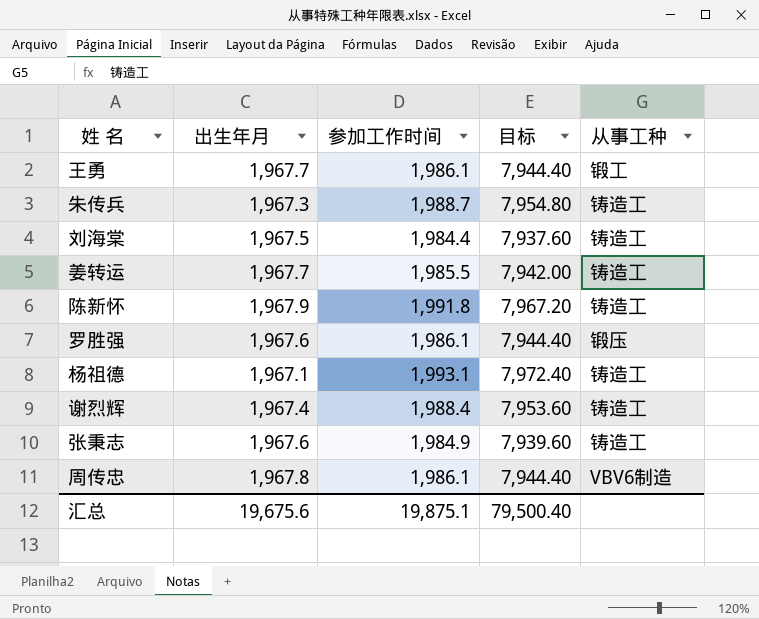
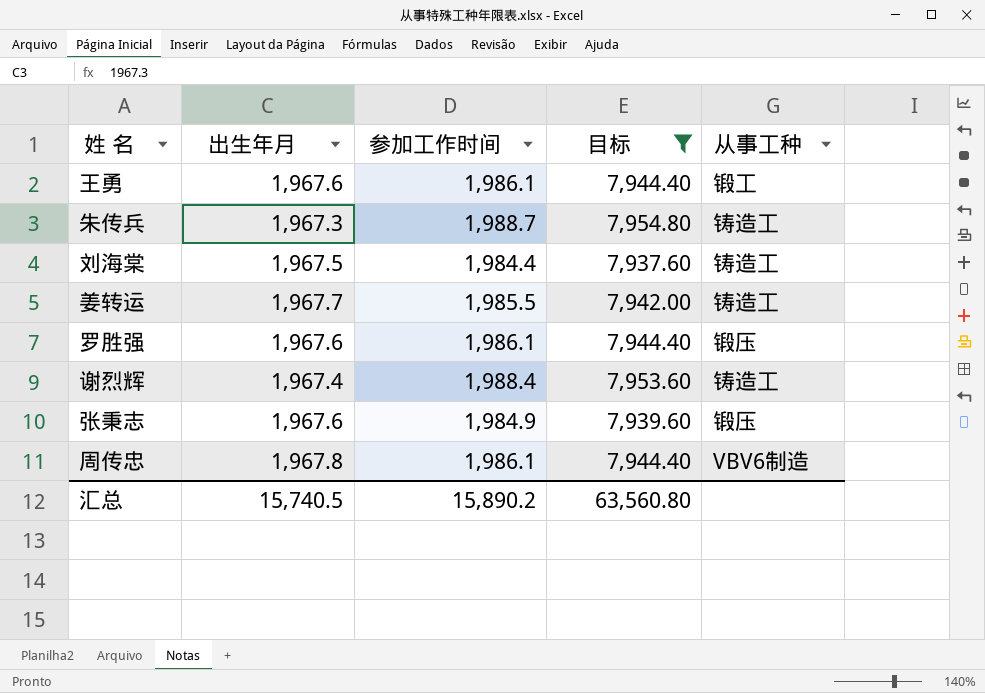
filter: none -> 目标 <= 7,954.80
王勇 | 出生年月: 1,967.7 -> 1,967.6
张秉志 | 从事工种: 铸造工 -> 锻压
汇总 | 出生年月: 19,675.6 -> 15,740.5
汇总 | 参加工作时间: 19,875.1 -> 15,890.2
汇总 | 目标: 79,500.40 -> 63,560.80

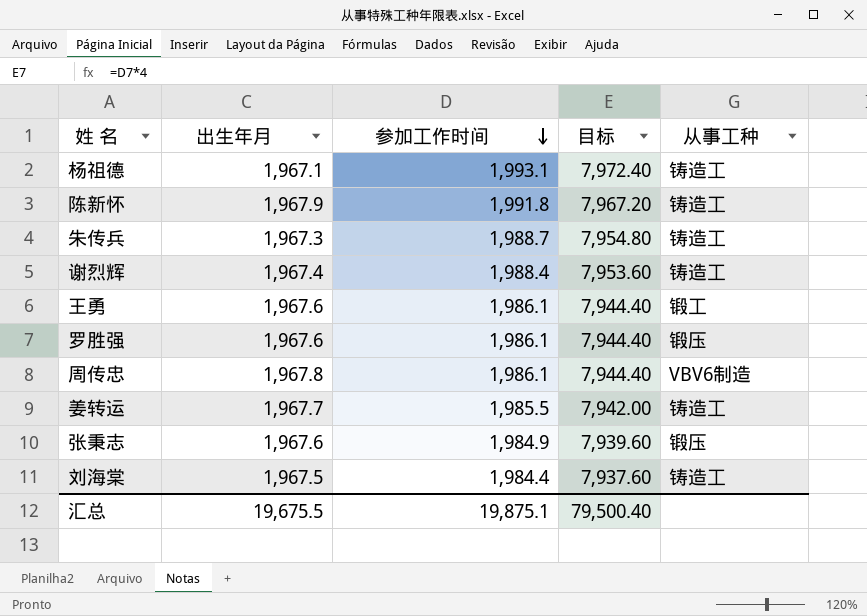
filter: 目标 <= 7,954.80 -> none
row order: none -> 参加工作时间 descending
汇总 | 出生年月: 15,740.5 -> 19,675.5
汇总 | 参加工作时间: 15,890.2 -> 19,875.1
汇总 | 目标: 63,560.80 -> 79,500.40

